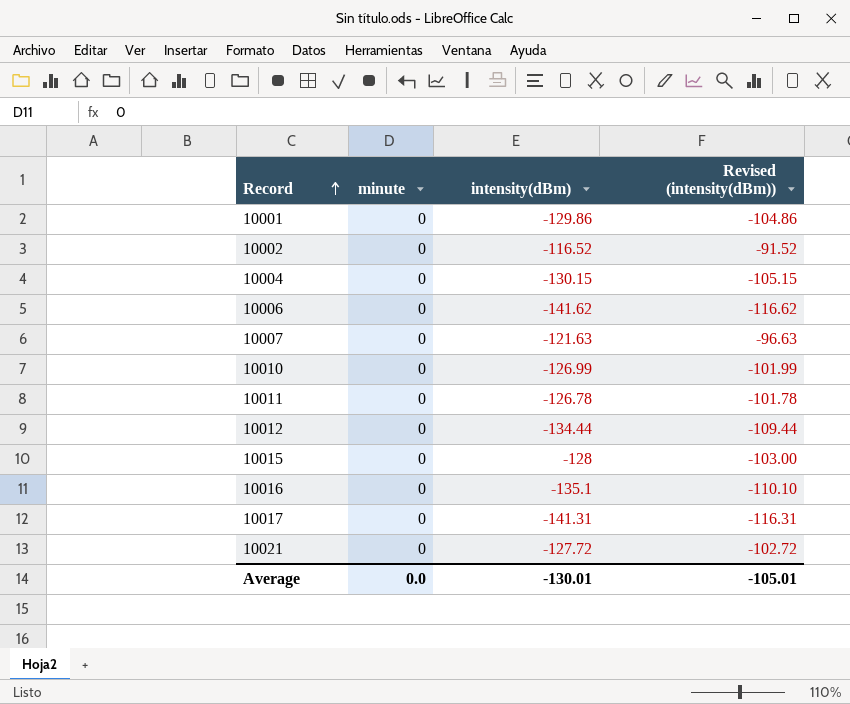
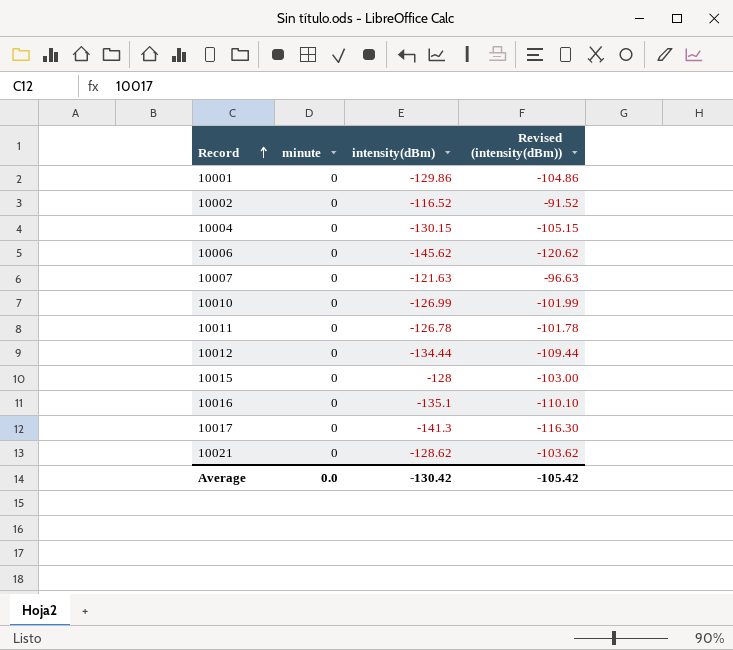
10006 | intensity(dBm): -141.62 -> -145.62
10006 | Revised (intensity(dBm)): -116.62 -> -120.62
10017 | intensity(dBm): -141.31 -> -141.3
10017 | Revised (intensity(dBm)): -116.31 -> -116.30
10021 | intensity(dBm): -127.72 -> -128.62
10021 | Revised (intensity(dBm)): -102.72 -> -103.62
Average | intensity(dBm): -130.01 -> -130.42
Average | Revised (intensity(dBm)): -105.01 -> -105.42

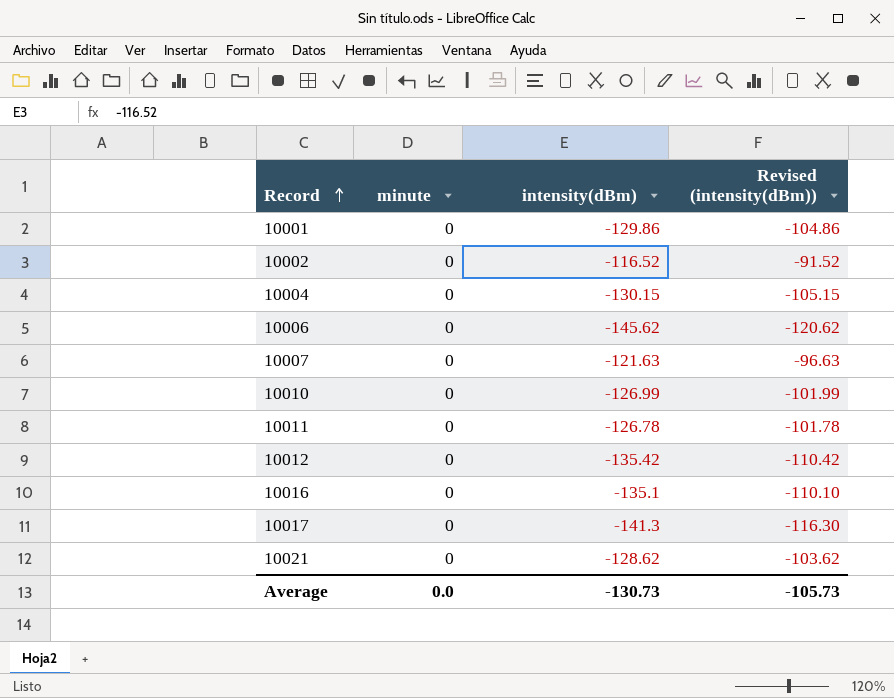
row 10015: 0 | -128 | -103.00 -> none
10012 | intensity(dBm): -134.44 -> -135.42
10012 | Revised (intensity(dBm)): -109.44 -> -110.42
Average | intensity(dBm): -130.42 -> -130.73
Average | Revised (intensity(dBm)): -105.42 -> -105.73

